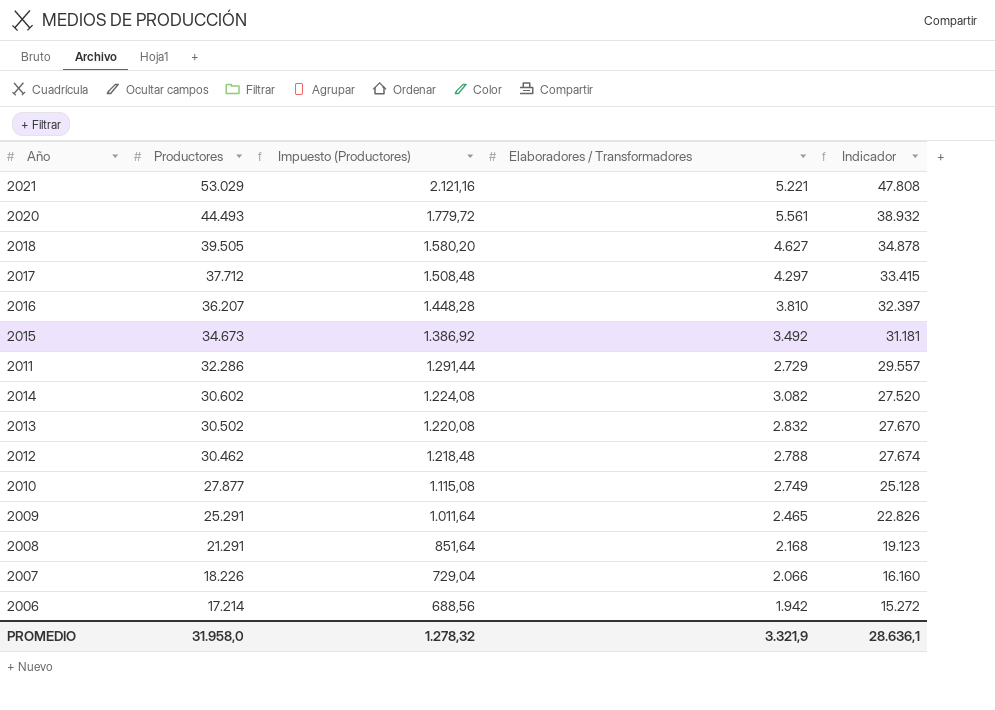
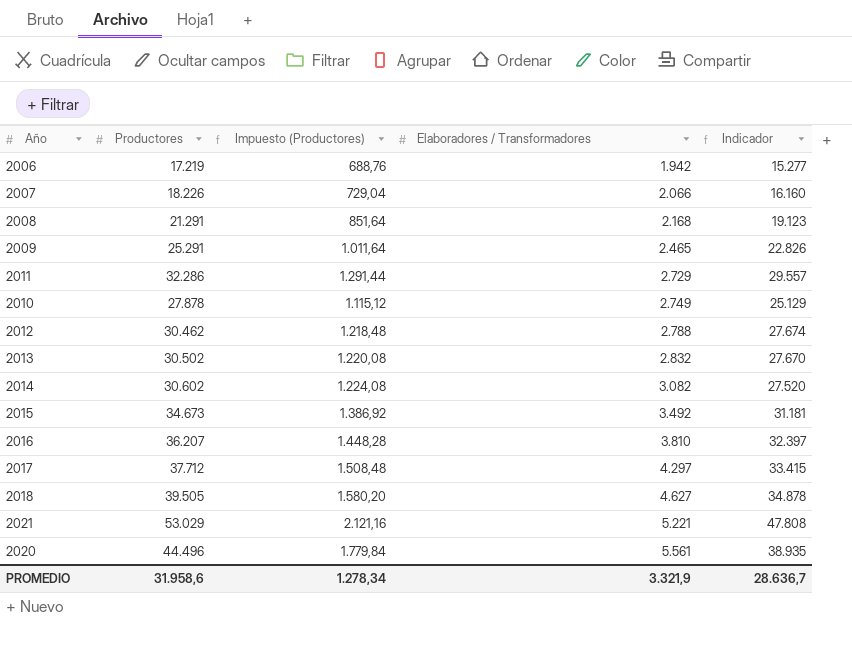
row order: Productores descending -> Elaboradores / Transformadores ascending
2006 | Productores: 17.214 -> 17.219
2006 | Impuesto (Productores): 688,56 -> 688,76
2006 | Indicador: 15.272 -> 15.277
2010 | Productores: 27.877 -> 27.878
2010 | Impuesto (Productores): 1.115,08 -> 1.115,12
2010 | Indicador: 25.128 -> 25.129
2020 | Productores: 44.493 -> 44.496
2020 | Impuesto (Productores): 1.779,72 -> 1.779,84
2020 | Indicador: 38.932 -> 38.935
PROMEDIO | Productores: 31.958,0 -> 31.958,6
PROMEDIO | Impuesto (Productores): 1.278,32 -> 1.278,34
PROMEDIO | Indicador: 28.636,1 -> 28.636,7

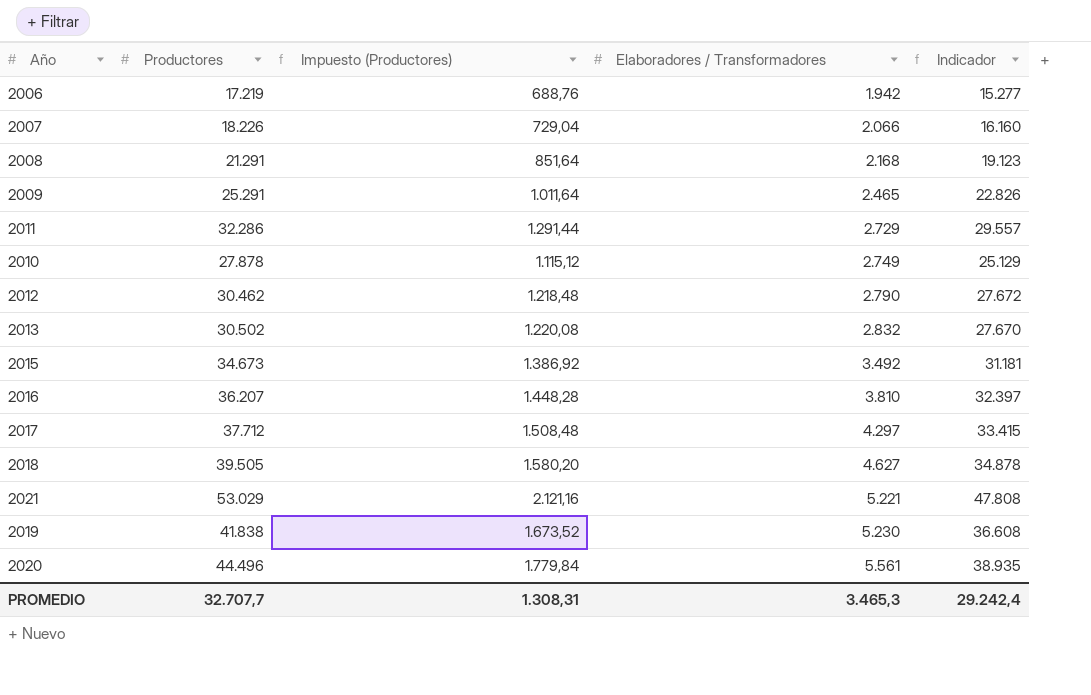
row 2014: 30.602 | 1.224,08 | 3.082 | 27.520 -> none
2012 | Elaboradores / Transformadores: 2.788 -> 2.790
2012 | Indicador: 27.674 -> 27.672
row 2019: none -> 41.838 | 1.673,52 | 5.230 | 36.608
PROMEDIO | Productores: 31.958,6 -> 32.707,7
PROMEDIO | Impuesto (Productores): 1.278,34 -> 1.308,31
PROMEDIO | Elaboradores / Transformadores: 3.321,9 -> 3.465,3
PROMEDIO | Indicador: 28.636,7 -> 29.242,4

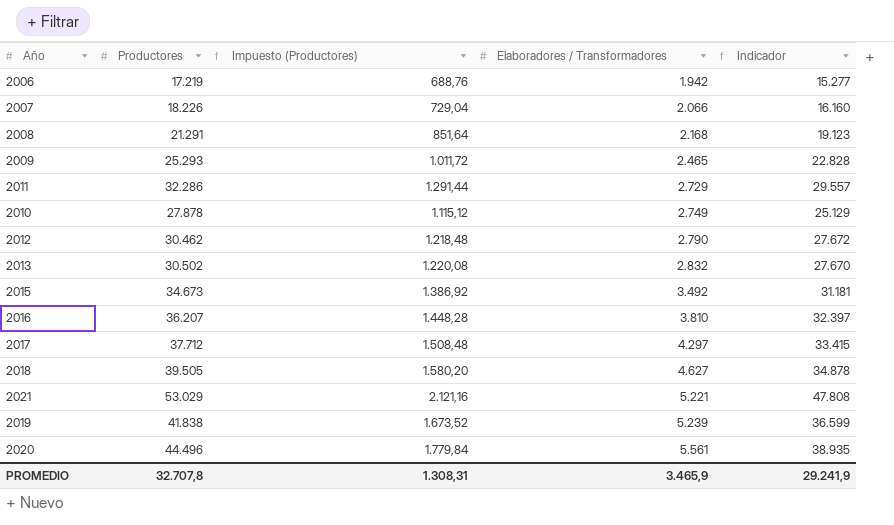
2009 | Productores: 25.291 -> 25.293
2009 | Impuesto (Productores): 1.011,64 -> 1.011,72
2009 | Indicador: 22.826 -> 22.828
2019 | Elaboradores / Transformadores: 5.230 -> 5.239
2019 | Indicador: 36.608 -> 36.599
PROMEDIO | Productores: 32.707,7 -> 32.707,8
PROMEDIO | Elaboradores / Transformadores: 3.465,3 -> 3.465,9
PROMEDIO | Indicador: 29.242,4 -> 29.241,9

